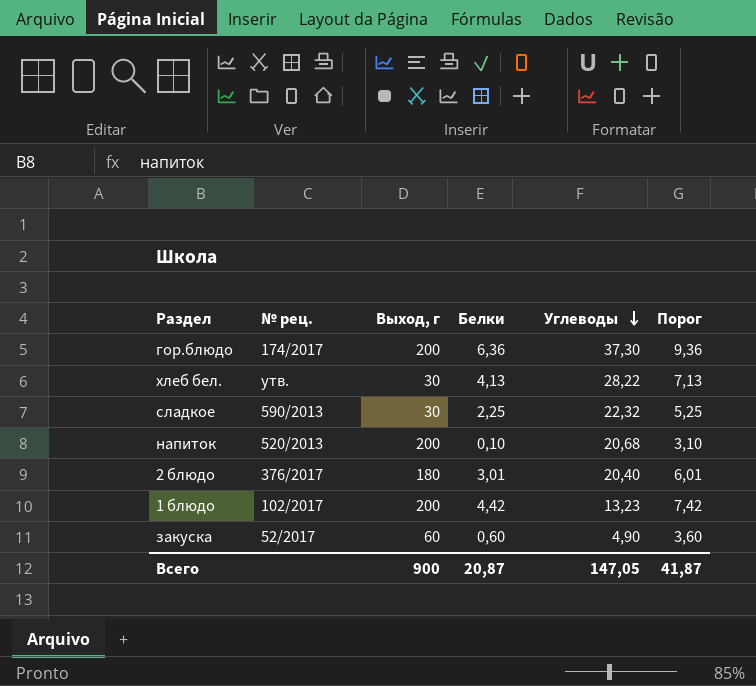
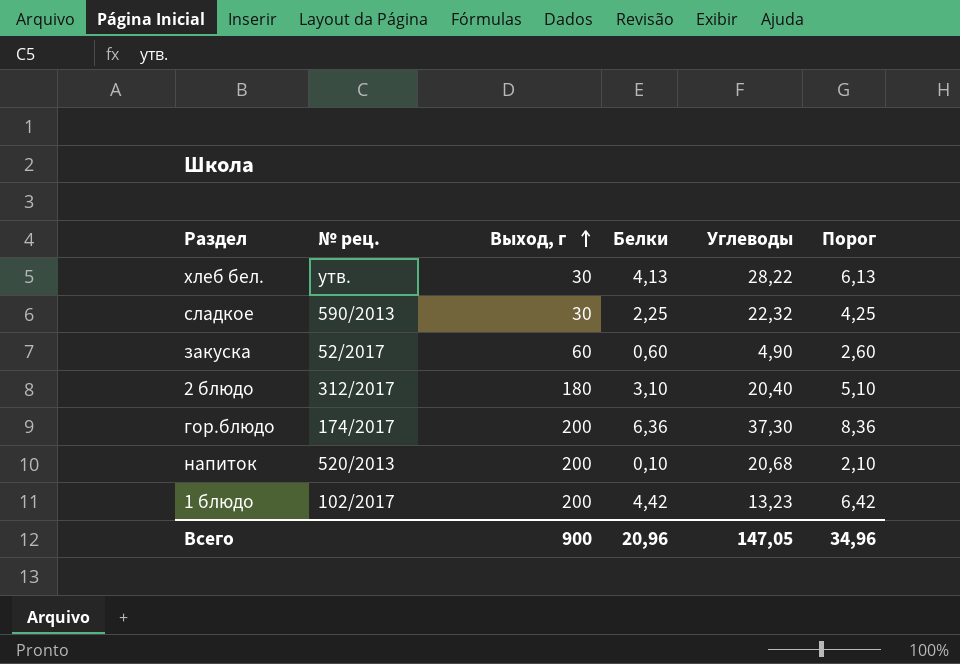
row order: Углеводы descending -> Выход, г ascending
column Порог | formula: [Белки] + 3 -> [Белки] + 2
2 блюдо | № рец.: 376/2017 -> 312/2017
2 блюдо | Белки: 3,01 -> 3,10
Всего | Белки: 20,87 -> 20,96
Всего | Порог: 41,87 -> 34,96

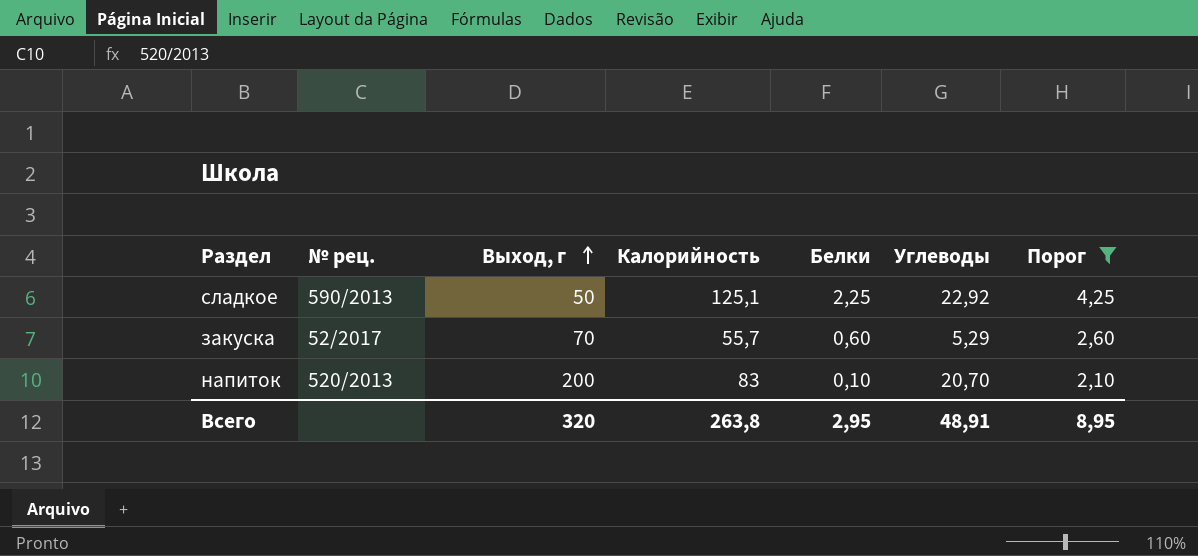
filter: none -> Порог <= 4,25
column Калорийность | position: none -> 4
сладкое | Выход, г: 30 -> 50
сладкое | Углеводы: 22,32 -> 22,92
закуска | Выход, г: 60 -> 70
закуска | Углеводы: 4,90 -> 5,29
напиток | Углеводы: 20,68 -> 20,70
Всего | Выход, г: 900 -> 320
Всего | Белки: 20,96 -> 2,95
Всего | Углеводы: 147,05 -> 48,91
Всего | Порог: 34,96 -> 8,95

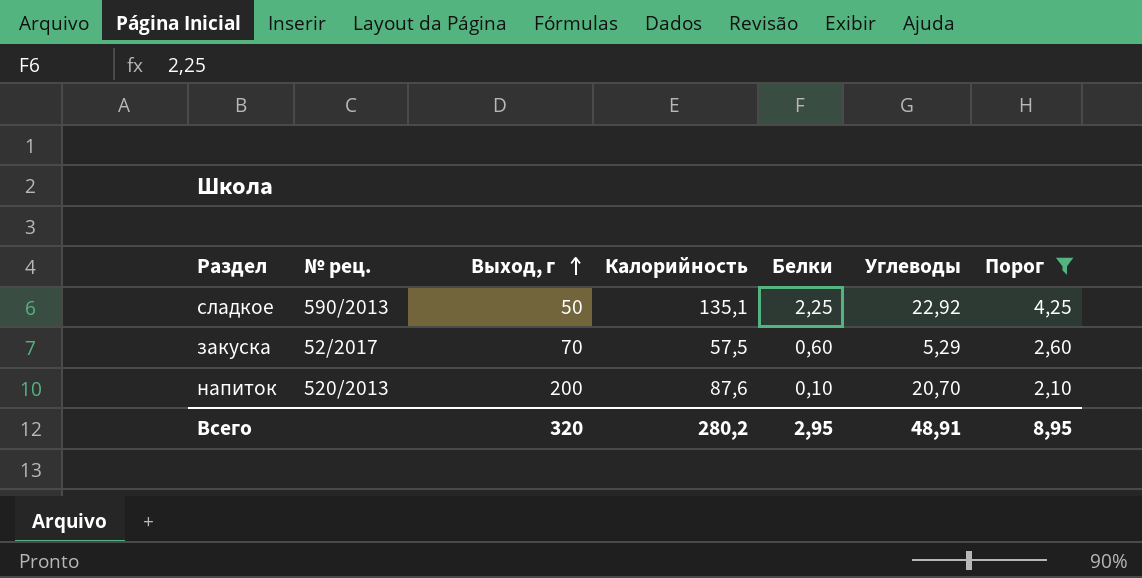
сладкое | Калорийность: 125,1 -> 135,1
закуска | Калорийность: 55,7 -> 57,5
напиток | Калорийность: 83 -> 87,6
Всего | Калорийность: 263,8 -> 280,2

